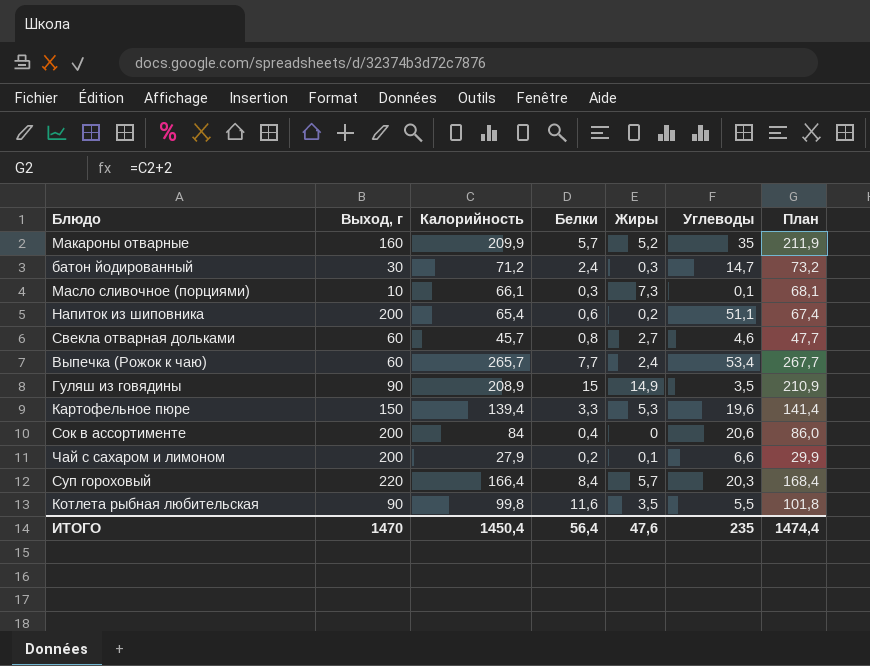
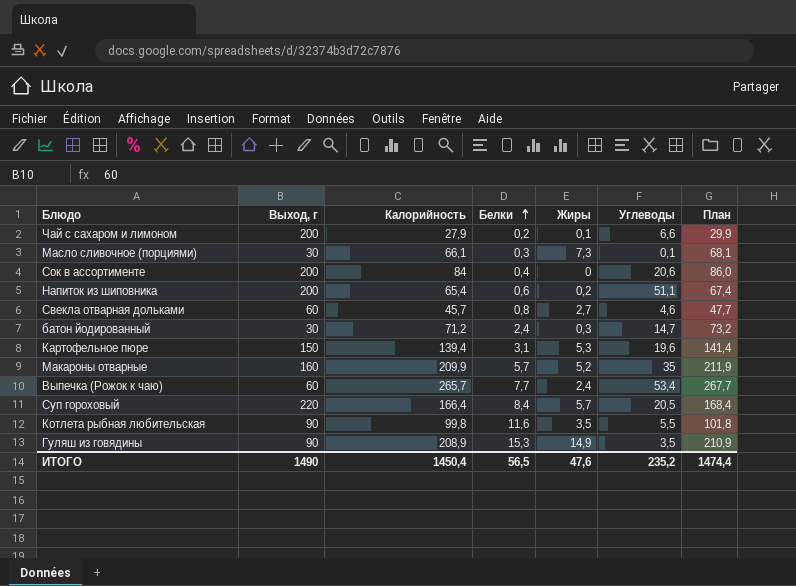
row order: none -> Белки ascending
Масло сливочное (порциями) | Выход, г: 10 -> 30
Картофельное пюре | Белки: 3,3 -> 3,1
Суп гороховый | Углеводы: 20,3 -> 20,5
Гуляш из говядины | Белки: 15 -> 15,3
ИТОГО | Выход, г: 1470 -> 1490
ИТОГО | Белки: 56,4 -> 56,5
ИТОГО | Углеводы: 235 -> 235,2

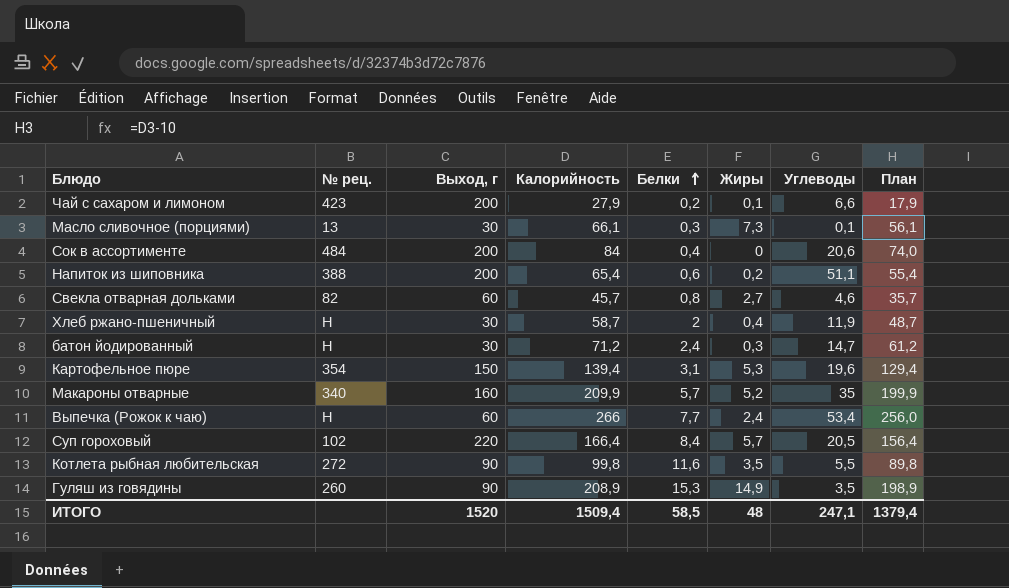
column № рец. | position: none -> 2
column План | formula: [Калорийность] + 2 -> [Калорийность] - 10
row Хлеб ржано-пшеничный: none -> Н | 30 | 58,7 | 2 | 0,4 | 11,9 | 48,7
Выпечка (Рожок к чаю) | Калорийность: 265,7 -> 266
ИТОГО | Выход, г: 1490 -> 1520
ИТОГО | Калорийность: 1450,4 -> 1509,4
ИТОГО | Белки: 56,5 -> 58,5
ИТОГО | Жиры: 47,6 -> 48
ИТОГО | Углеводы: 235,2 -> 247,1
ИТОГО | План: 1474,4 -> 1379,4

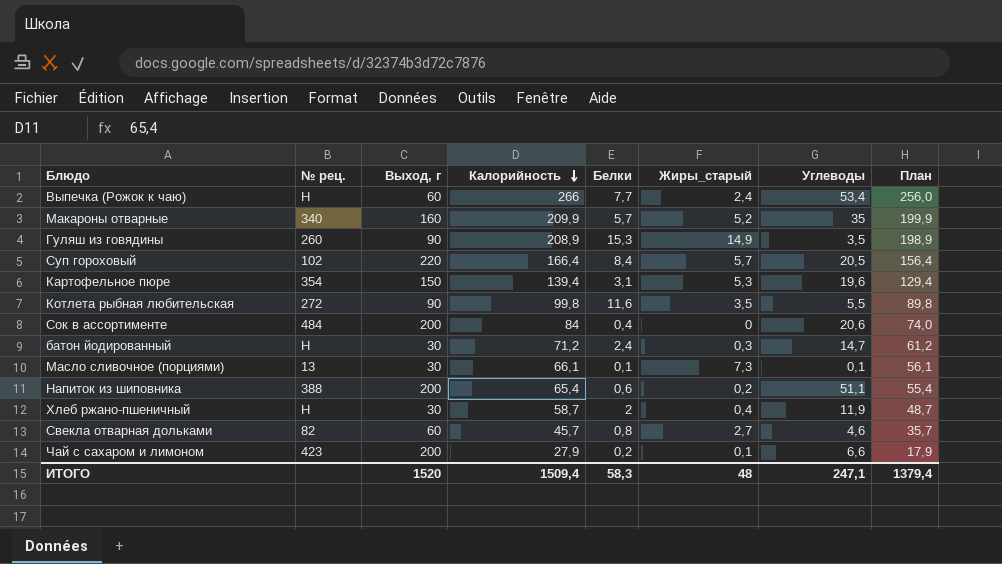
row order: Белки ascending -> Калорийность descending
column name: Жиры -> Жиры_старый
Масло сливочное (порциями) | Белки: 0,3 -> 0,1
ИТОГО | Белки: 58,5 -> 58,3

